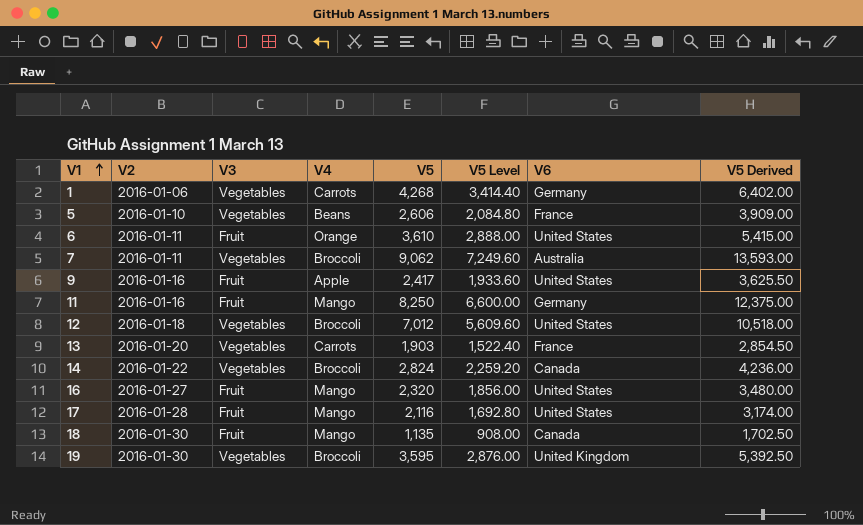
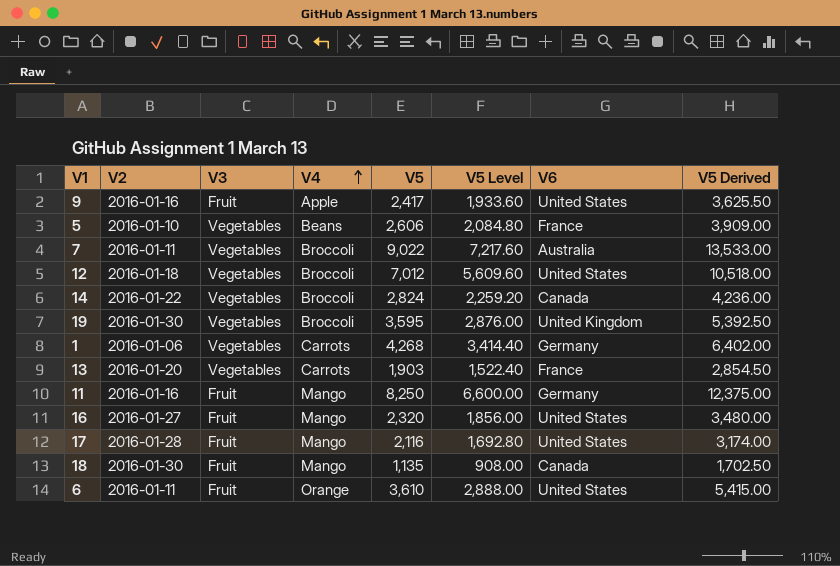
row order: V1 ascending -> V4 ascending
7 | V5: 9,062 -> 9,022
7 | V5 Level: 7,249.60 -> 7,217.60
7 | V5 Derived: 13,593.00 -> 13,533.00

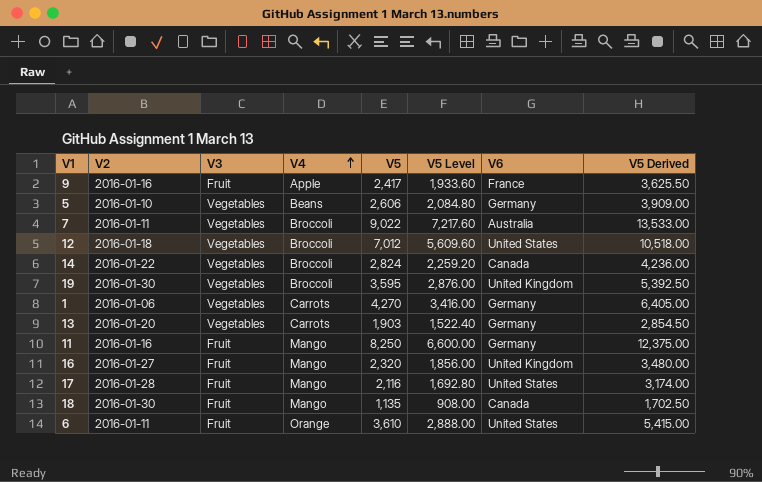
9 | V6: United States -> France
5 | V6: France -> Germany
1 | V5: 4,268 -> 4,270
1 | V5 Level: 3,414.40 -> 3,416.00
1 | V5 Derived: 6,402.00 -> 6,405.00
13 | V6: France -> Germany
16 | V6: United States -> United Kingdom

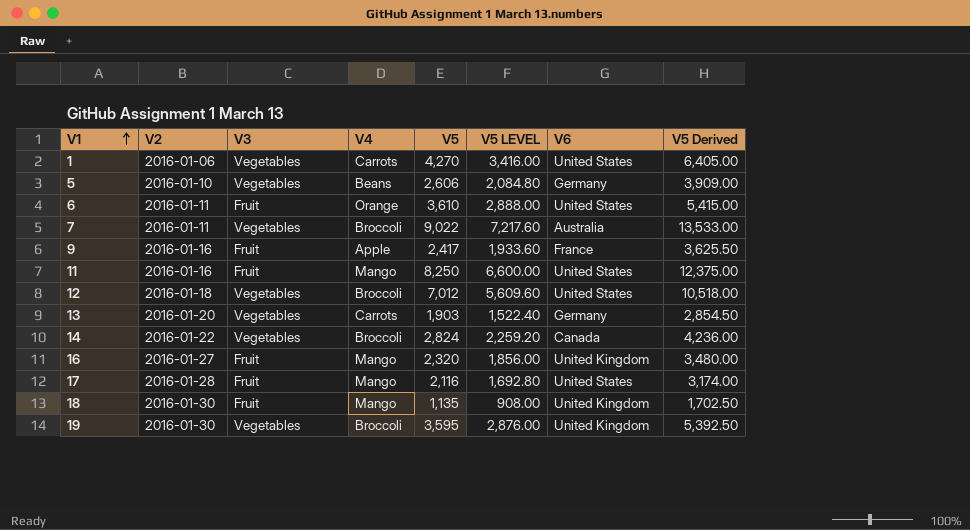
row order: V4 ascending -> V1 ascending
column name: V5 Level -> V5 LEVEL
1 | V6: Germany -> United States
11 | V6: Germany -> United States
18 | V6: Canada -> United Kingdom

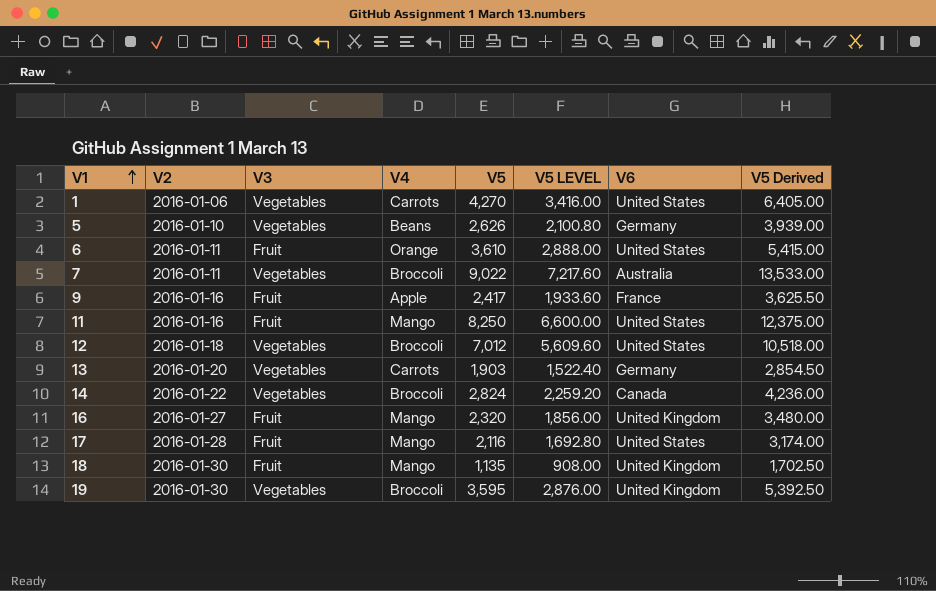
5 | V5: 2,606 -> 2,626
5 | V5 LEVEL: 2,084.80 -> 2,100.80
5 | V5 Derived: 3,909.00 -> 3,939.00

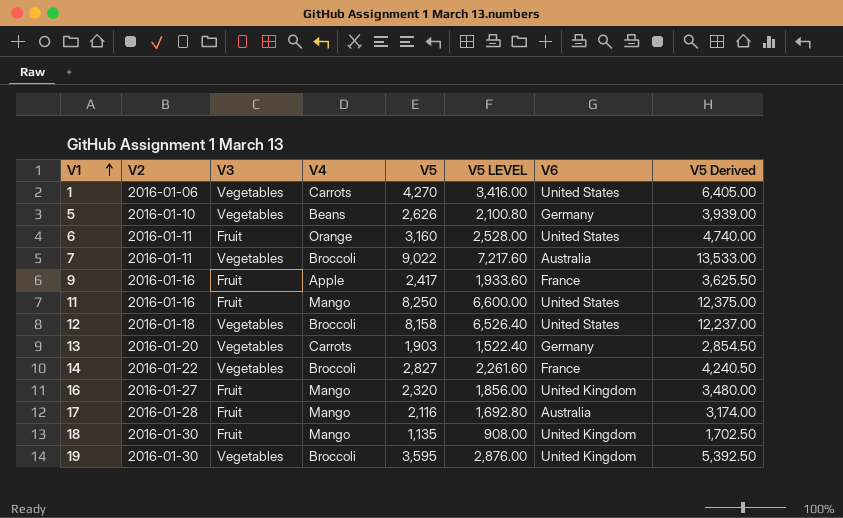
6 | V5: 3,610 -> 3,160
6 | V5 LEVEL: 2,888.00 -> 2,528.00
6 | V5 Derived: 5,415.00 -> 4,740.00
12 | V5: 7,012 -> 8,158
12 | V5 LEVEL: 5,609.60 -> 6,526.40
12 | V5 Derived: 10,518.00 -> 12,237.00
14 | V5: 2,824 -> 2,827
14 | V5 LEVEL: 2,259.20 -> 2,261.60
14 | V6: Canada -> France
14 | V5 Derived: 4,236.00 -> 4,240.50
17 | V6: United States -> Australia

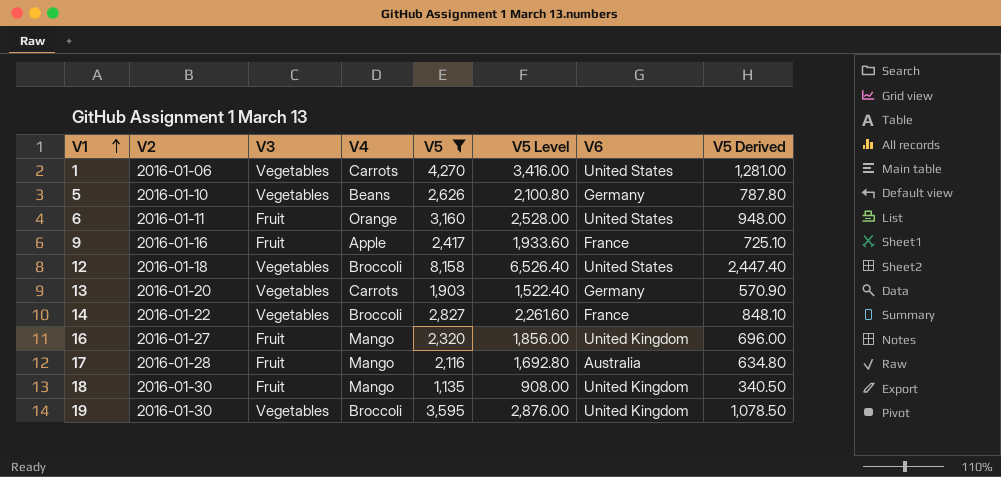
filter: none -> V5 <= 8,158
column name: V5 LEVEL -> V5 Level
column V5 Derived | formula: [V5] * 1.5 -> [V5] * 0.3

